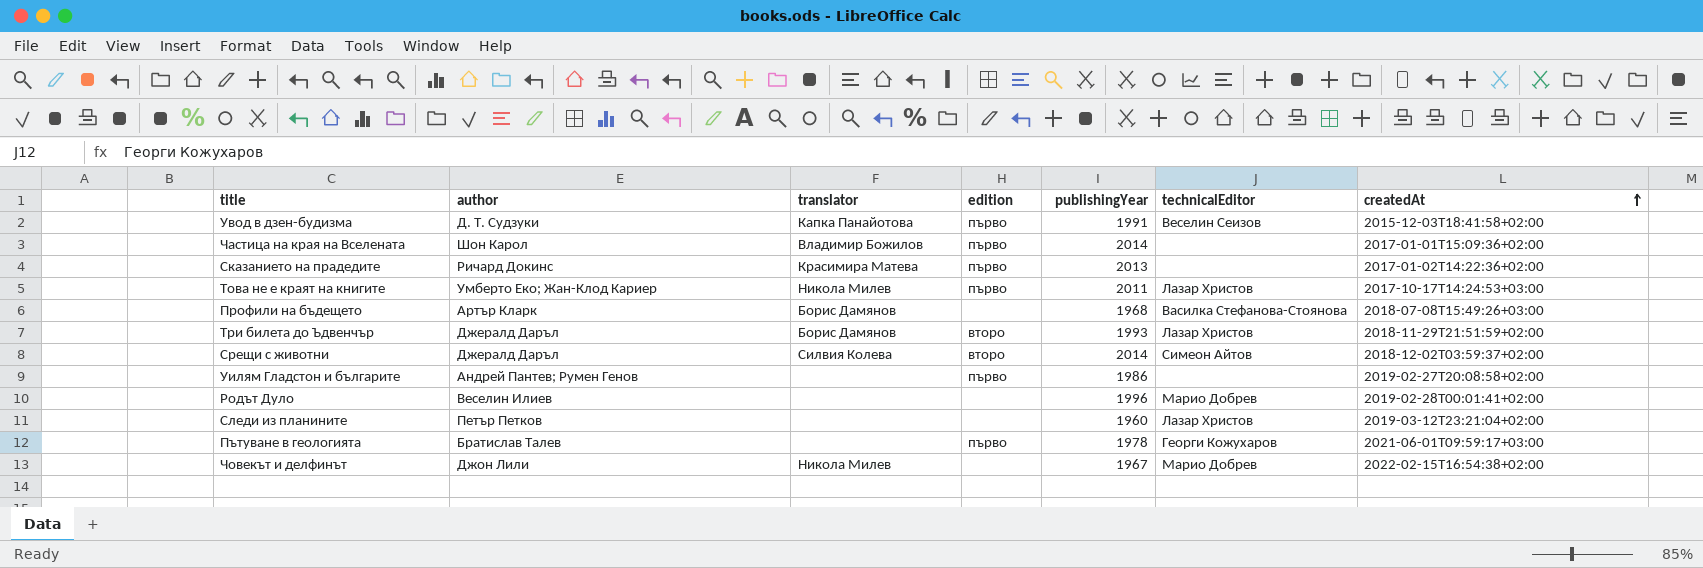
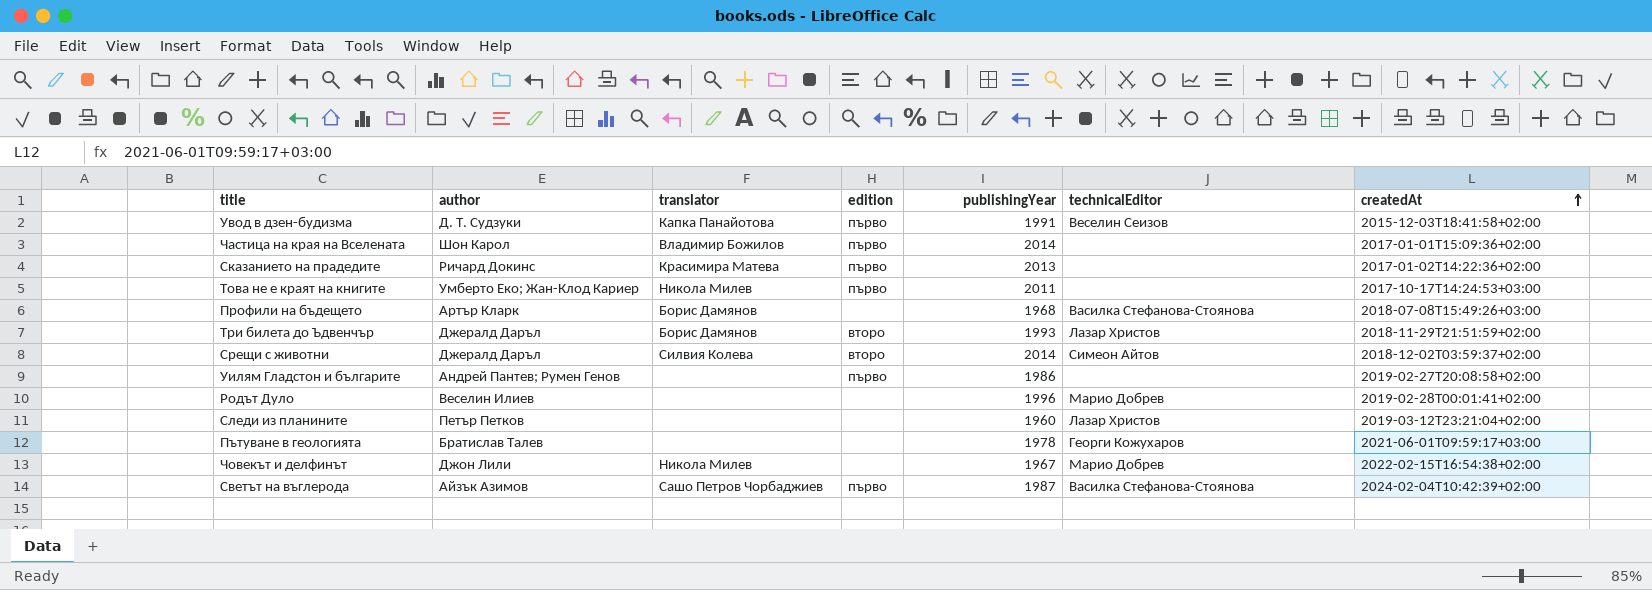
Това не е краят на книгите | technicalEditor: Лазар Христов -> none
Пътуване в геологията | edition: първо -> none
row Светът на въглерода: none -> Айзък Азимов | Сашо Петров Чорбаджиев | първо | 1987 | Василка Стефанова-Стоянова | 2024-02-04T10:42:39+02:00

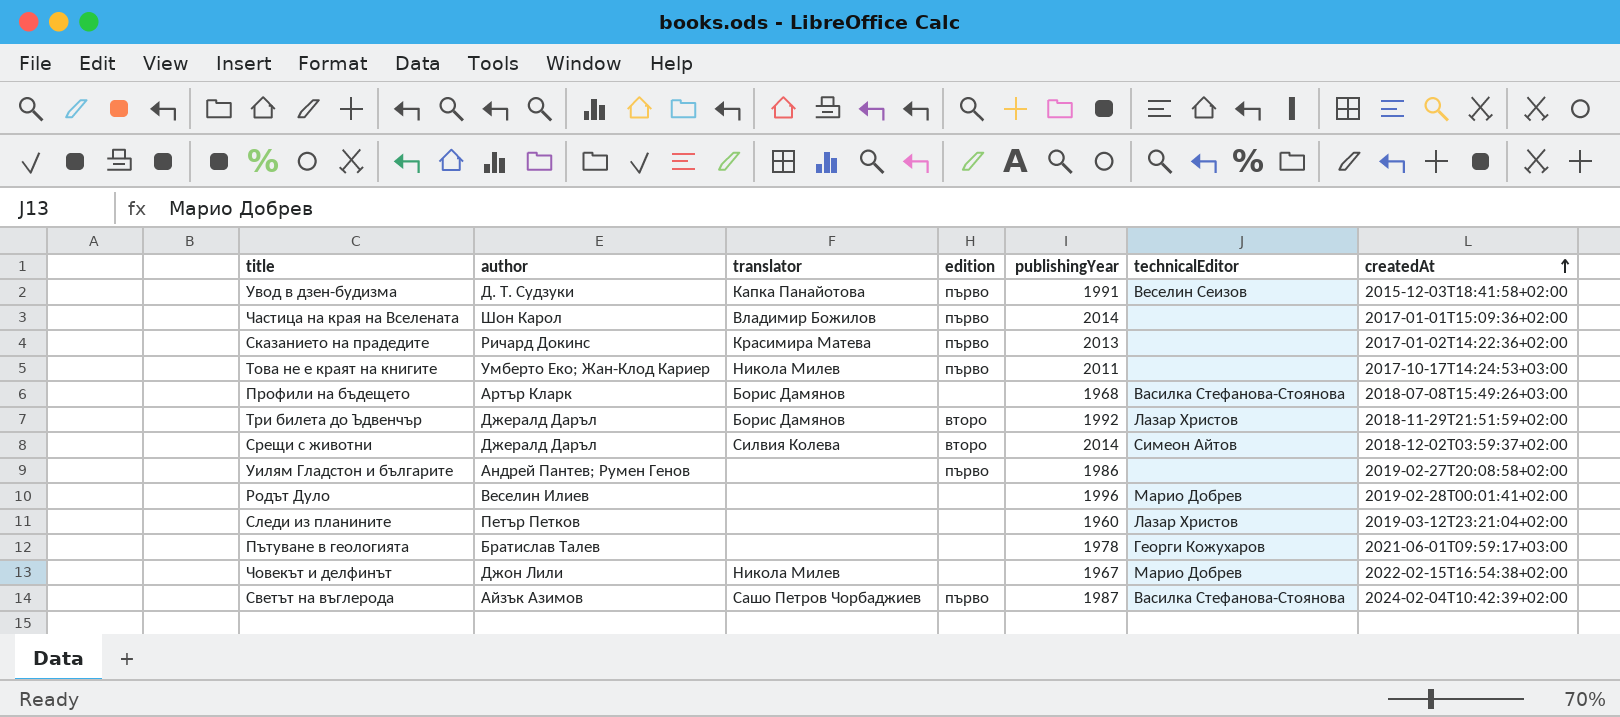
Три билета до Ъдвенчър | publishingYear: 1993 -> 1992

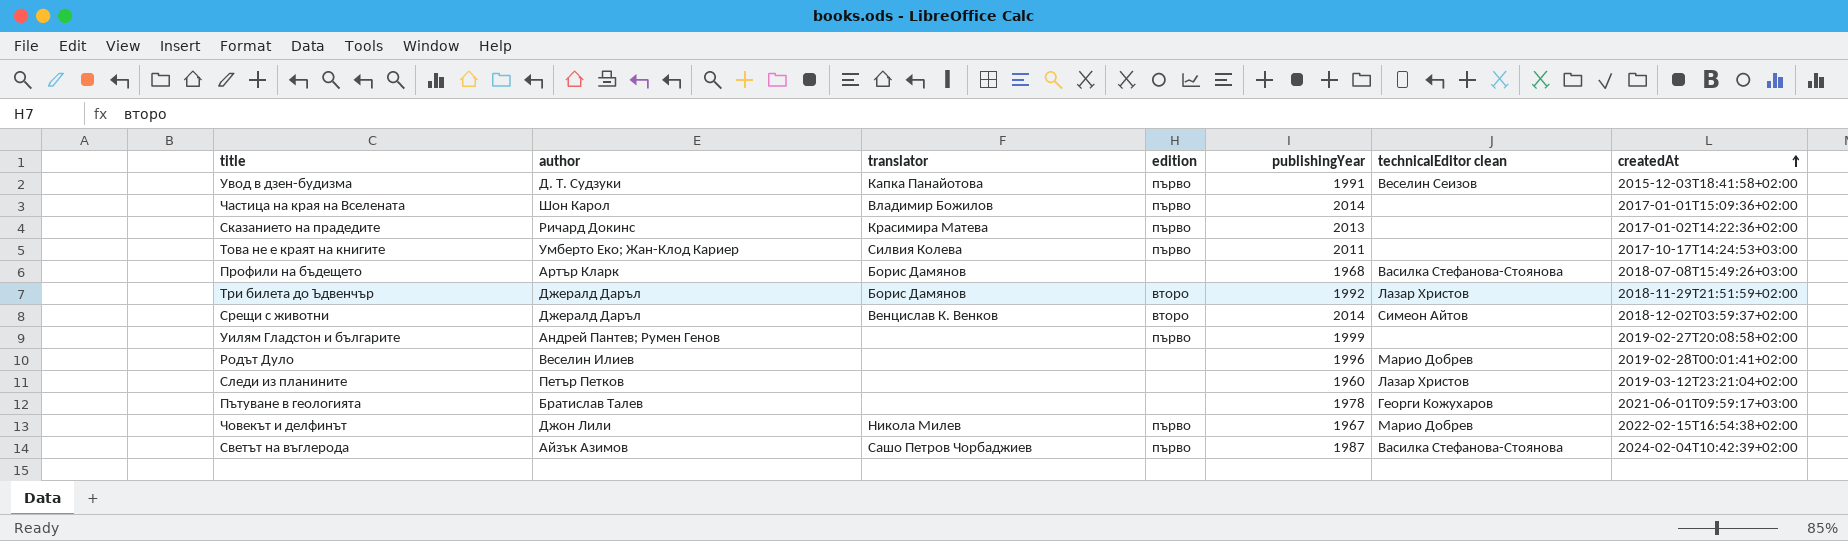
column name: technicalEditor -> technicalEditor clean
Това не е краят на книгите | translator: Никола Милев -> Силвия Колева
Срещи с животни | translator: Силвия Колева -> Венцислав К. Венков
Уилям Гладстон и българите | publishingYear: 1986 -> 1999
Човекът и делфинът | edition: none -> първо

